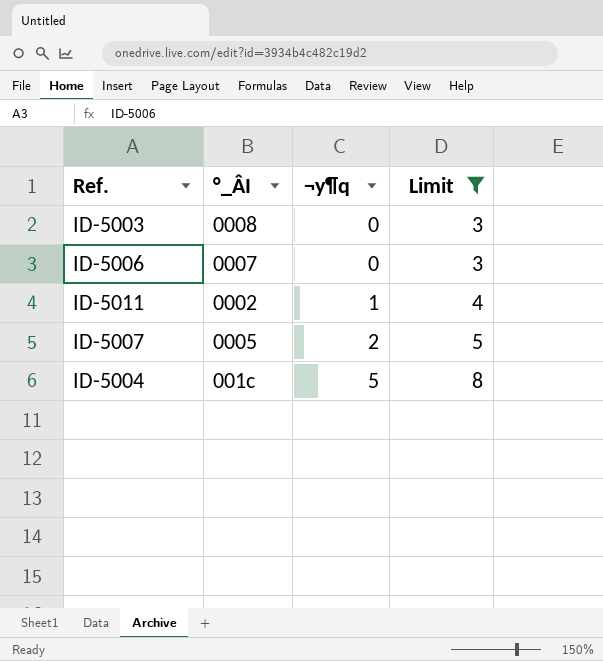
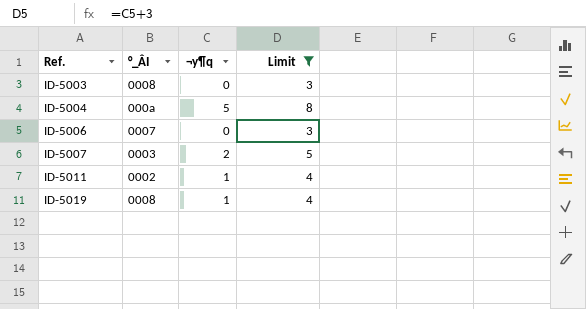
row order: ¬y¶q ascending -> Ref. ascending
ID-5004 | °_ÂI: 001c -> 000a
ID-5007 | °_ÂI: 0005 -> 0003
row ID-5019: none -> 0008 | 1 | 4

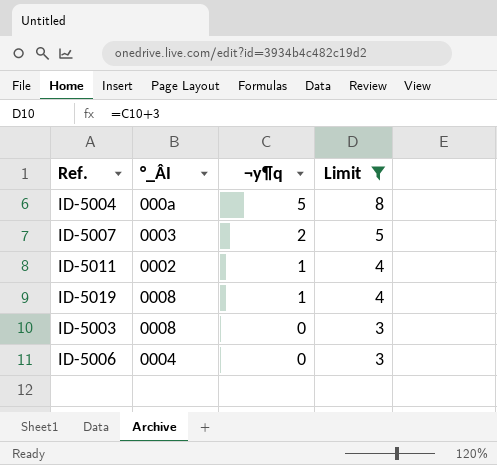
row order: Ref. ascending -> ¬y¶q descending
ID-5006 | °_ÂI: 0007 -> 0004

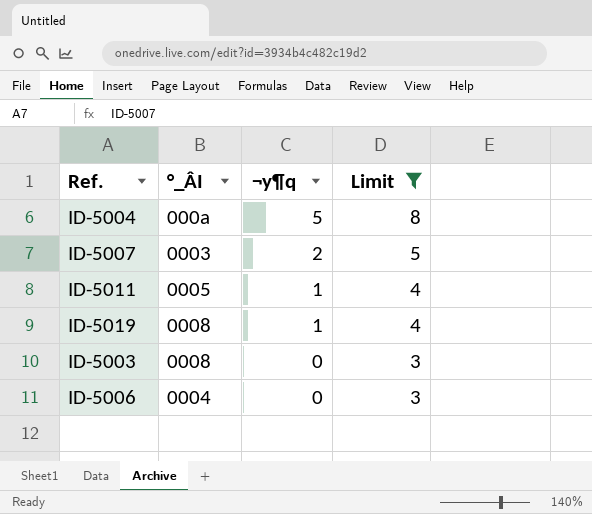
ID-5011 | °_ÂI: 0002 -> 0005

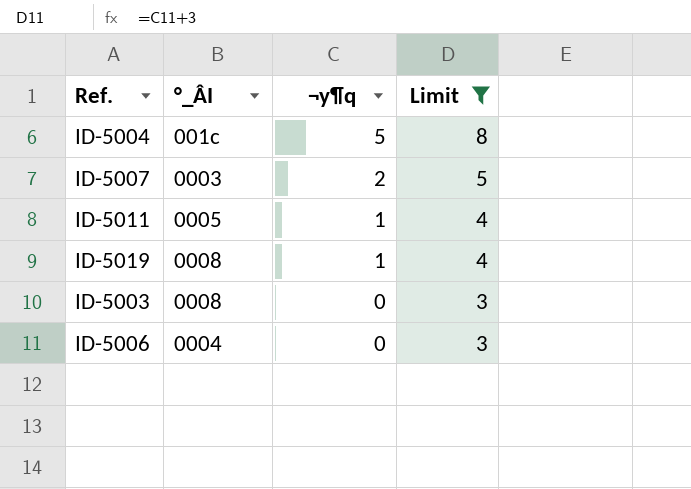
ID-5004 | °_ÂI: 000a -> 001c

